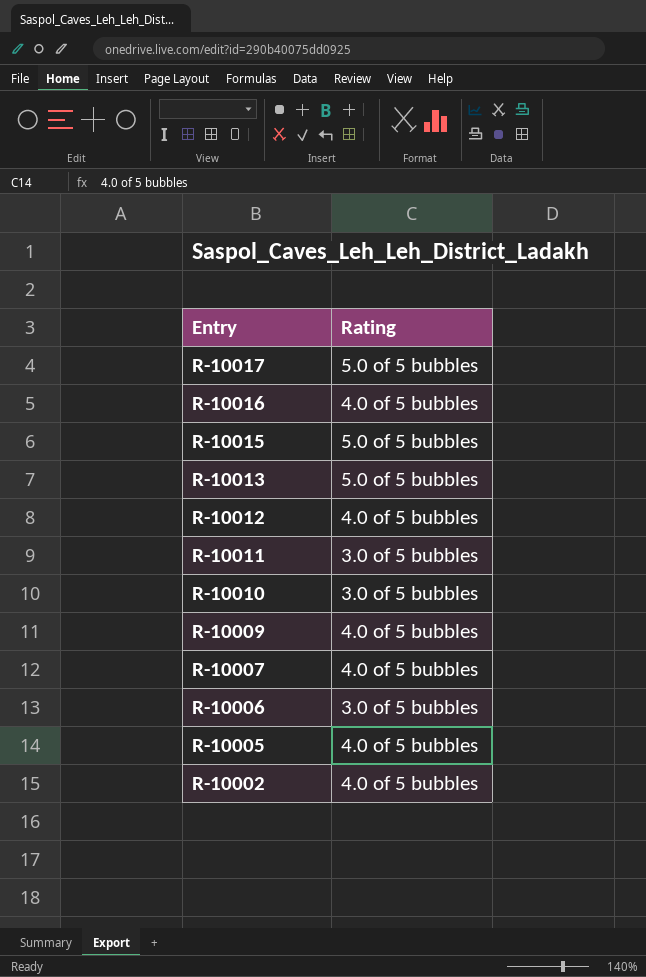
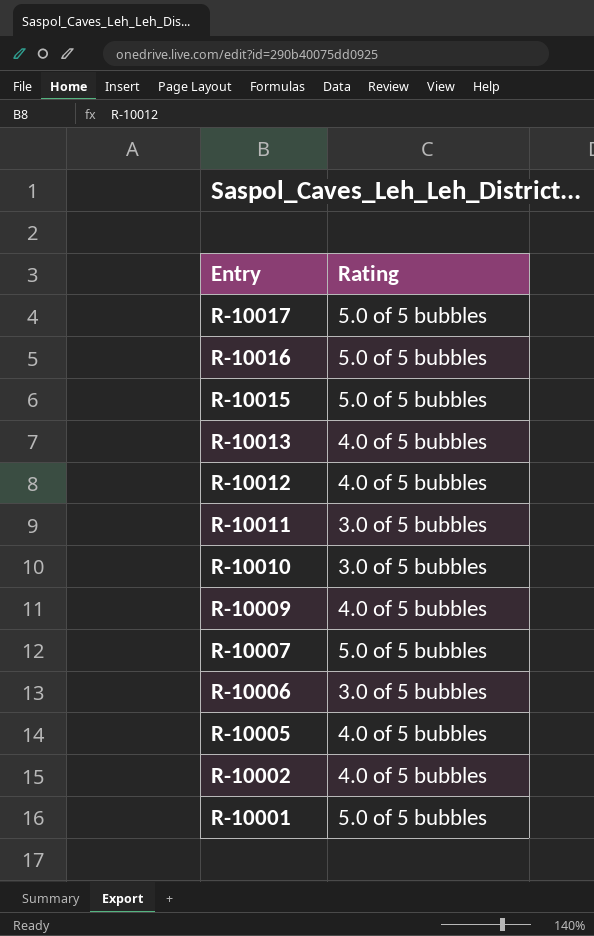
R-10016 | Rating: 4.0 of 5 bubbles -> 5.0 of 5 bubbles
R-10013 | Rating: 5.0 of 5 bubbles -> 4.0 of 5 bubbles
R-10007 | Rating: 4.0 of 5 bubbles -> 5.0 of 5 bubbles
row R-10001: none -> 5.0 of 5 bubbles

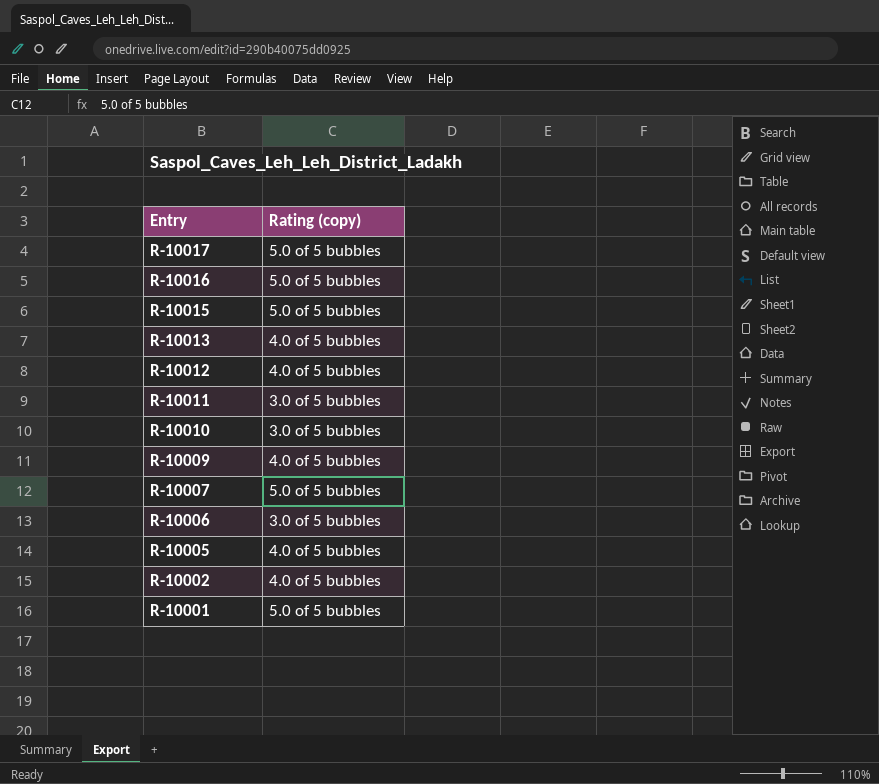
column name: Rating -> Rating (copy)

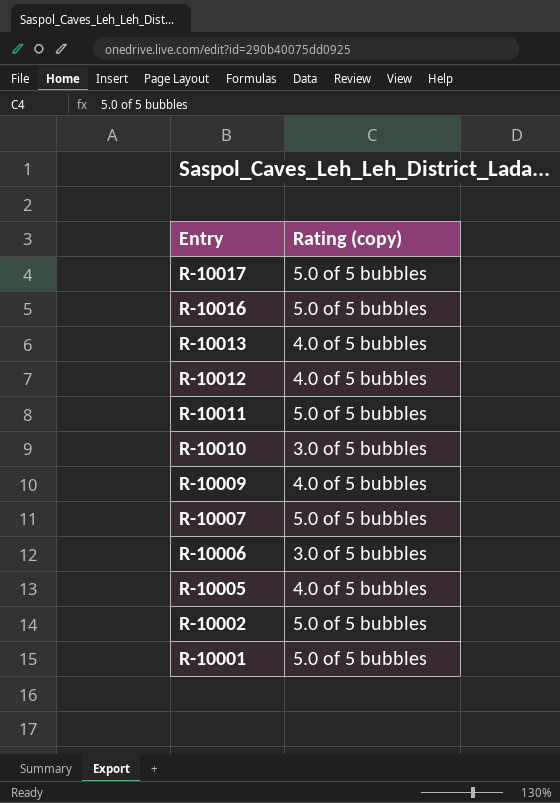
row R-10015: 5.0 of 5 bubbles -> none
R-10011 | Rating (copy): 3.0 of 5 bubbles -> 5.0 of 5 bubbles
R-10002 | Rating (copy): 4.0 of 5 bubbles -> 5.0 of 5 bubbles

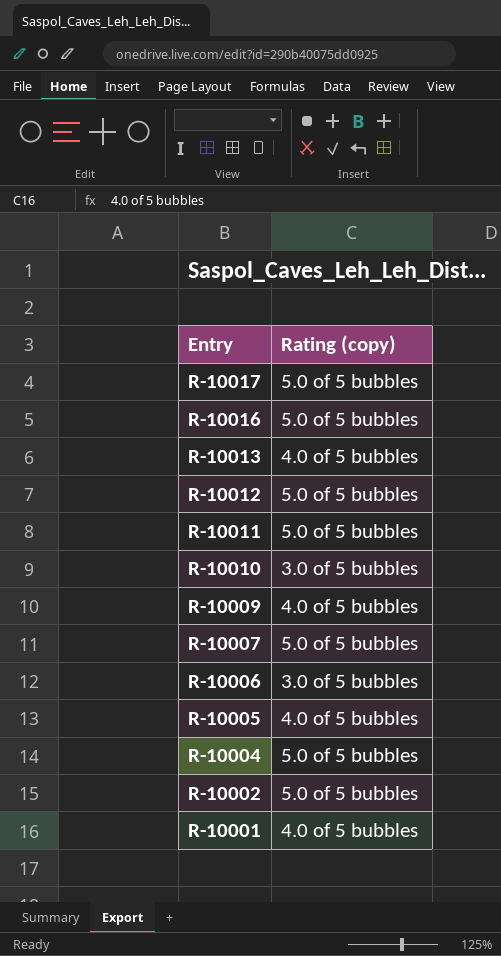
R-10012 | Rating (copy): 4.0 of 5 bubbles -> 5.0 of 5 bubbles
row R-10004: none -> 5.0 of 5 bubbles
R-10001 | Rating (copy): 5.0 of 5 bubbles -> 4.0 of 5 bubbles

